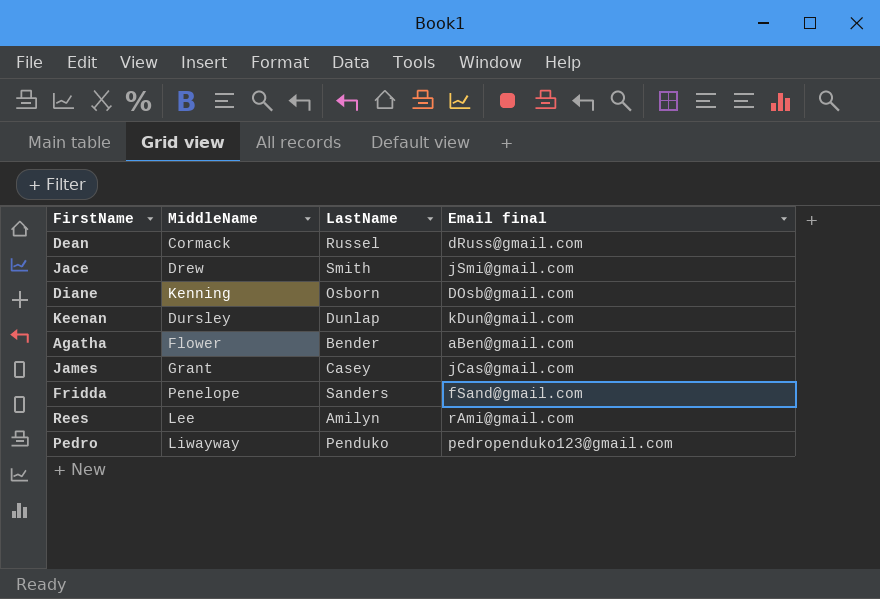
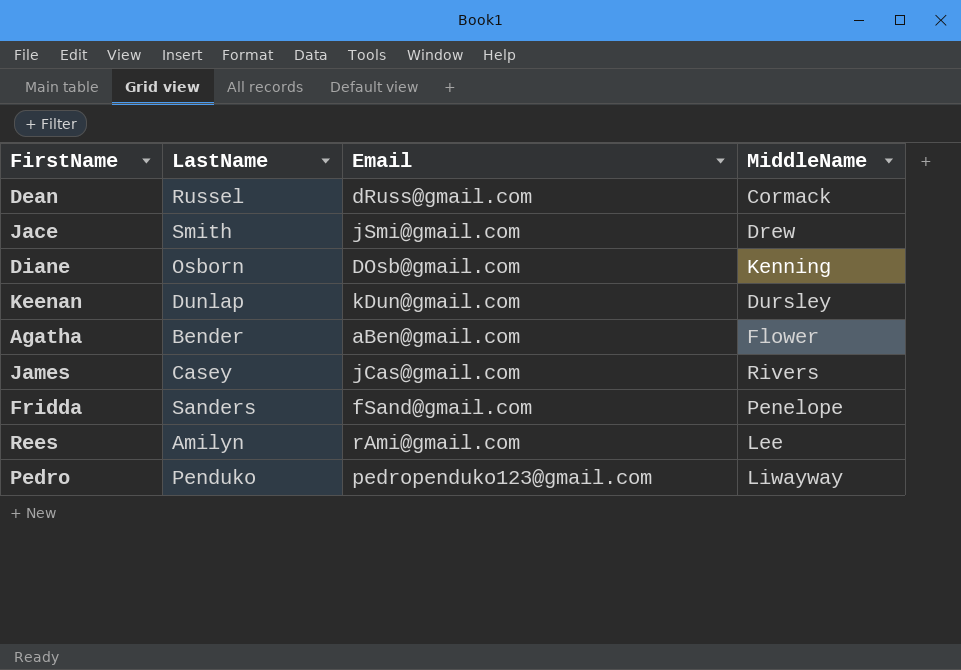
column name: Email final -> Email
column MiddleName | position: 2 -> 4
James | MiddleName: Grant -> Rivers

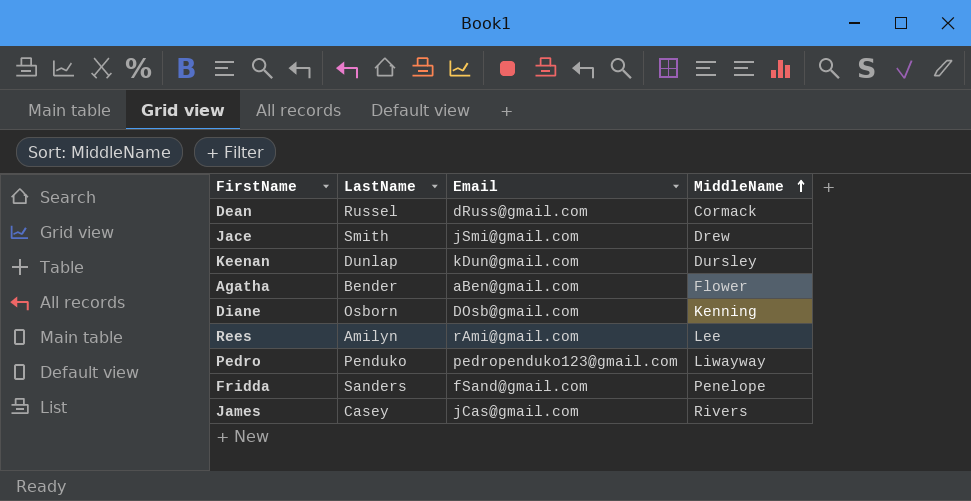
row order: none -> MiddleName ascending

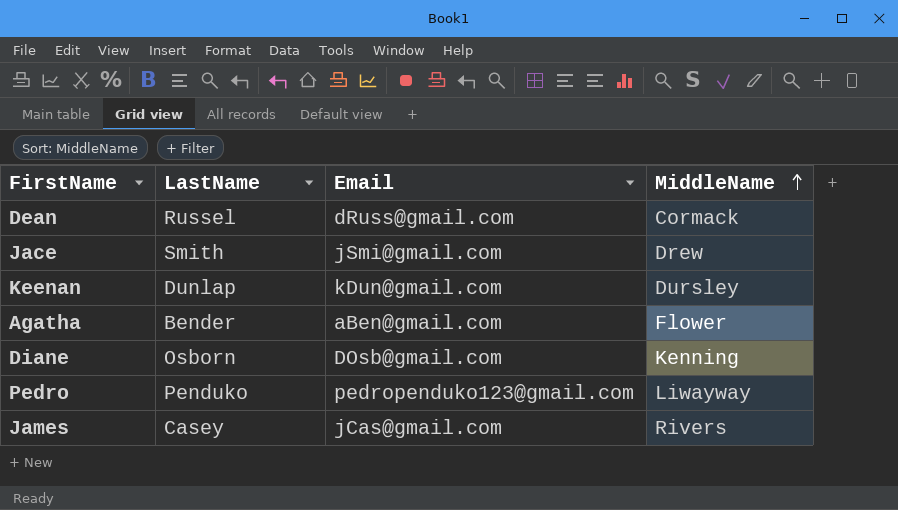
row Rees: Amilyn | rAmi@gmail.com | Lee -> none
row Fridda: Sanders | fSand@gmail.com | Penelope -> none

